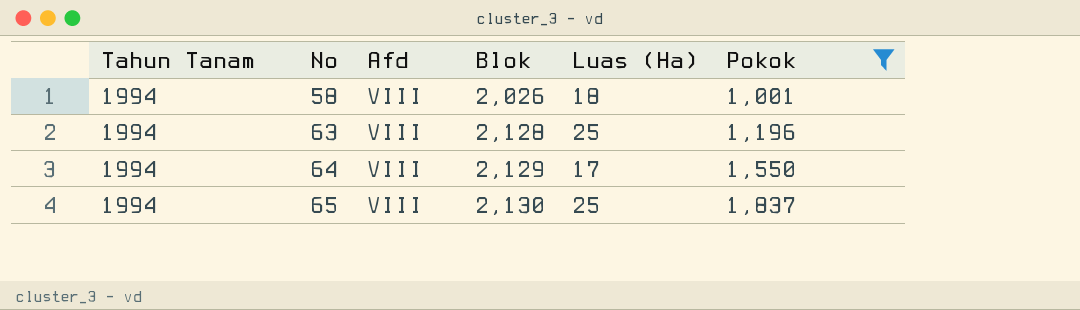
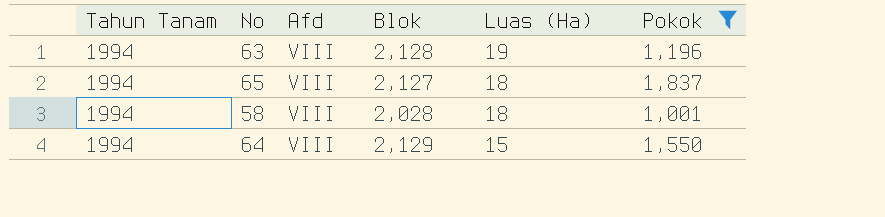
row order: No ascending -> Luas (Ha) descending
63 | Luas (Ha): 25 -> 19
65 | Blok: 2,130 -> 2,127
65 | Luas (Ha): 25 -> 18
58 | Blok: 2,026 -> 2,028
64 | Luas (Ha): 17 -> 15

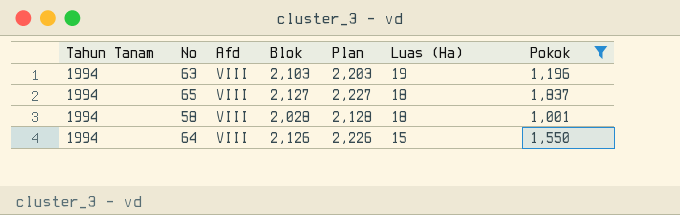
column Plan | formula: none -> [Blok] + 100
63 | Blok: 2,128 -> 2,103
64 | Blok: 2,129 -> 2,126

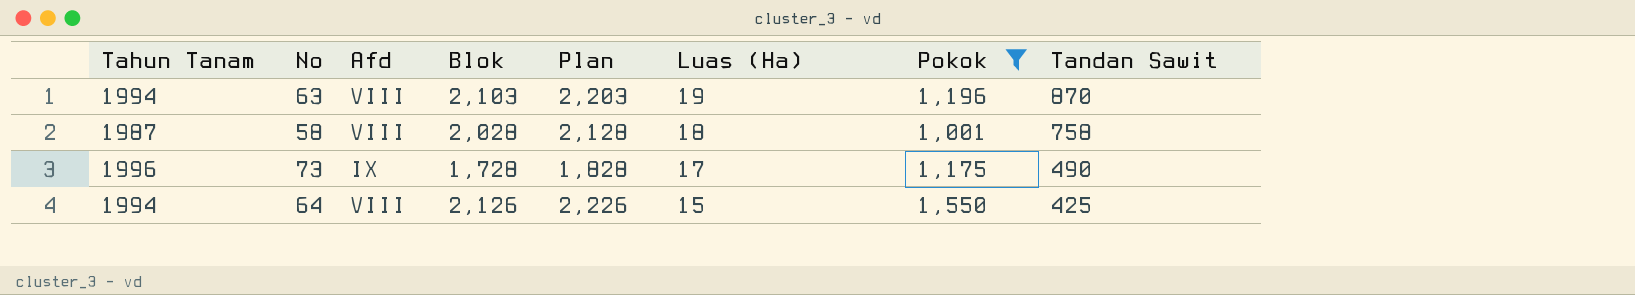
column Tandan Sawit | position: none -> 8
row 65: 1994 | VIII | 2,127 | 2,227 | 18 | 1,837 -> none
58 | Tahun Tanam: 1994 -> 1987
row 73: none -> 1996 | IX | 1,728 | 1,828 | 17 | 1,175 | 490

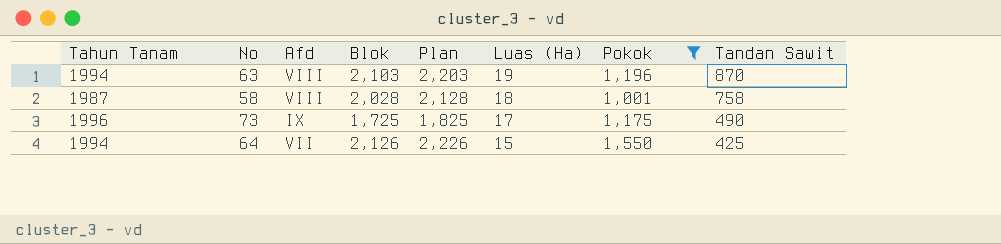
73 | Blok: 1,728 -> 1,725
73 | Plan: 1,828 -> 1,825
64 | Afd: VIII -> VII

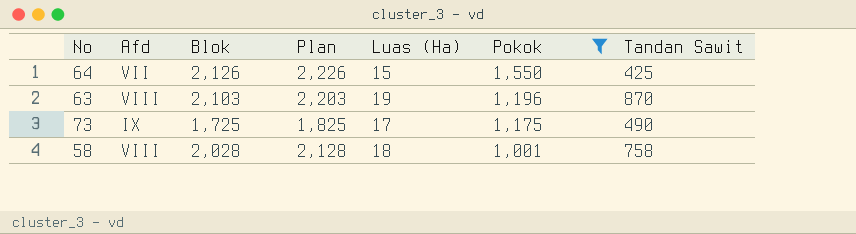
row order: Luas (Ha) descending -> Pokok descending
column Tahun Tanam | position: 1 -> none

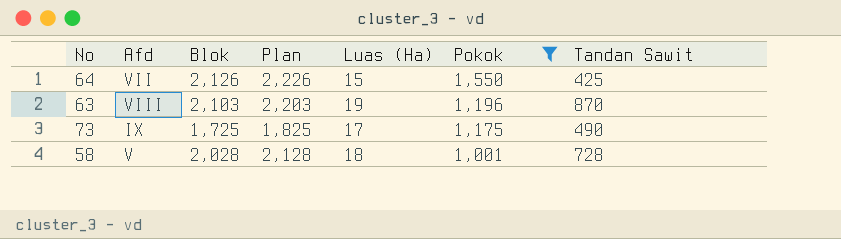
58 | Afd: VIII -> V
58 | Tandan Sawit: 758 -> 728

